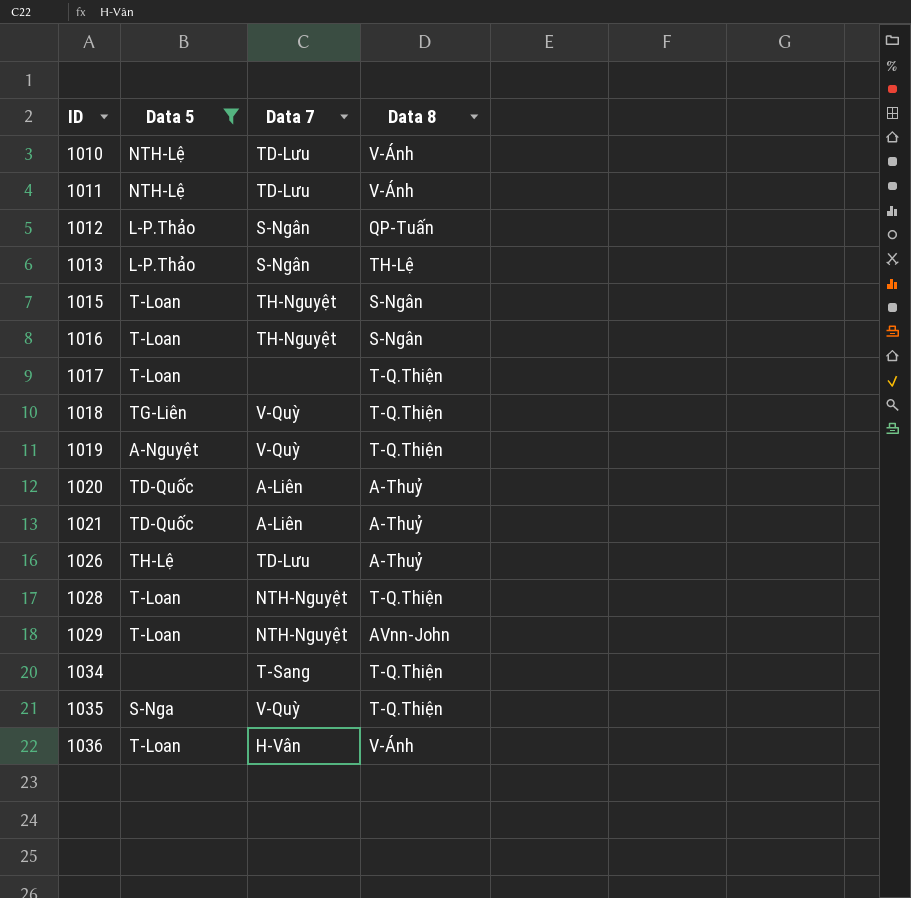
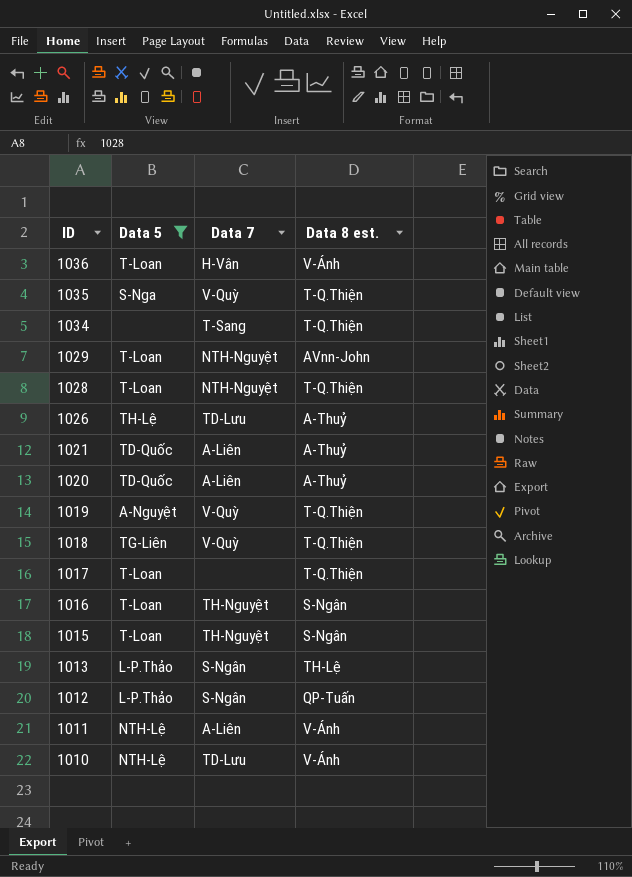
row order: ID ascending -> ID descending
column name: Data 8 -> Data 8 est.
1011 | Data 7: TD-Lưu -> A-Liên

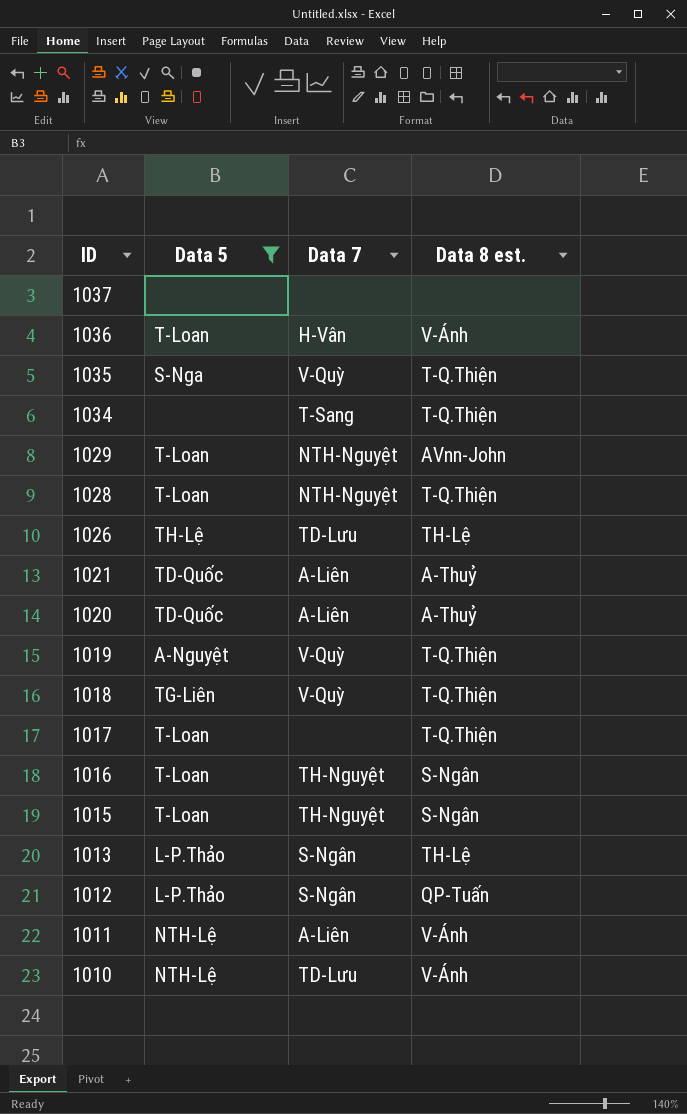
row 1037: none -> none | none | none
1026 | Data 8 est.: A-Thuỷ -> TH-Lệ

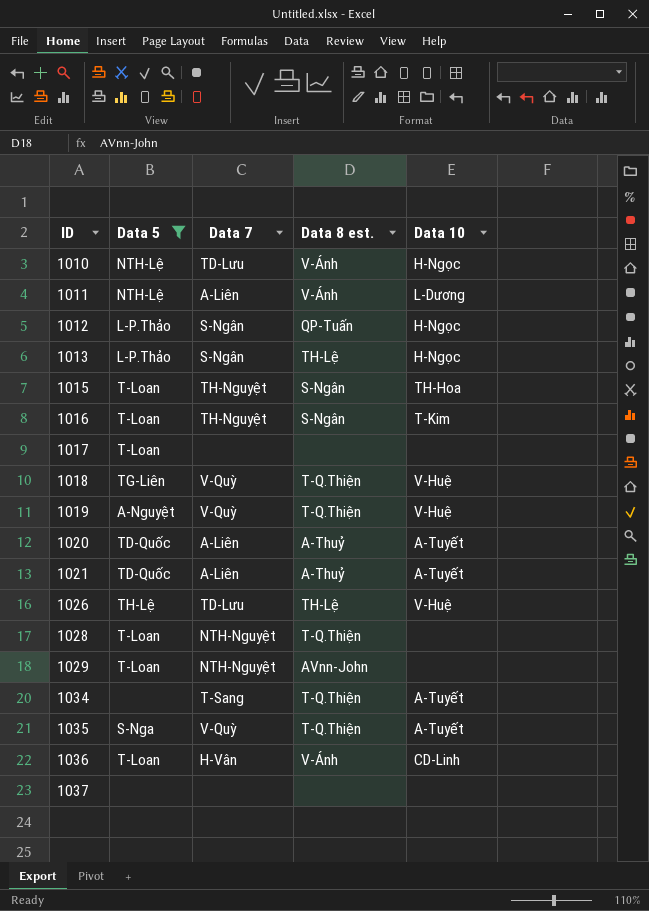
row order: ID descending -> ID ascending
column Data 10 | position: none -> 5
1017 | Data 8 est.: T-Q.Thiện -> none

